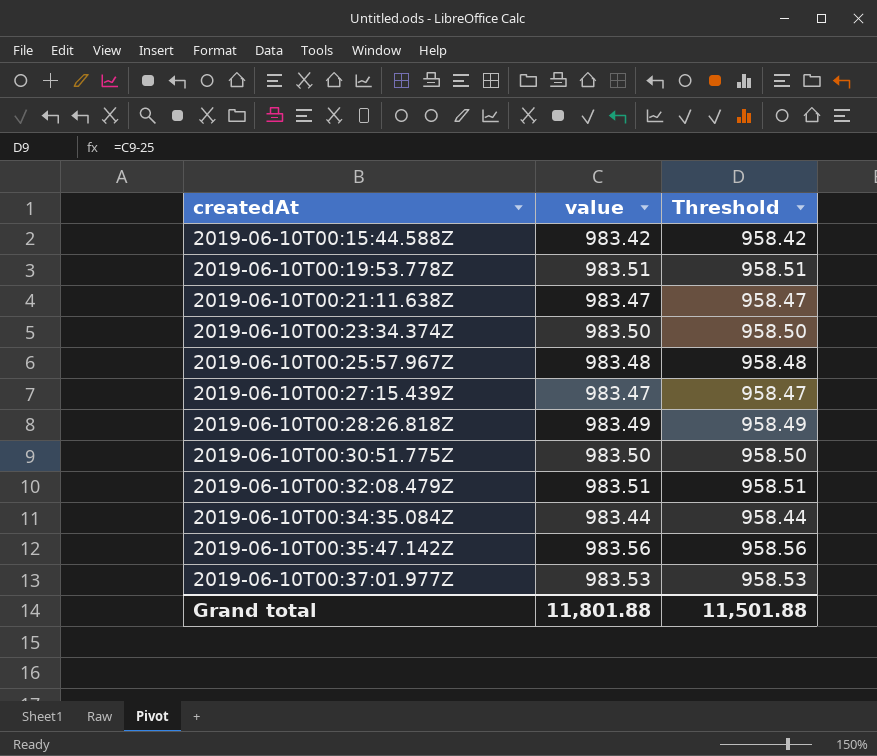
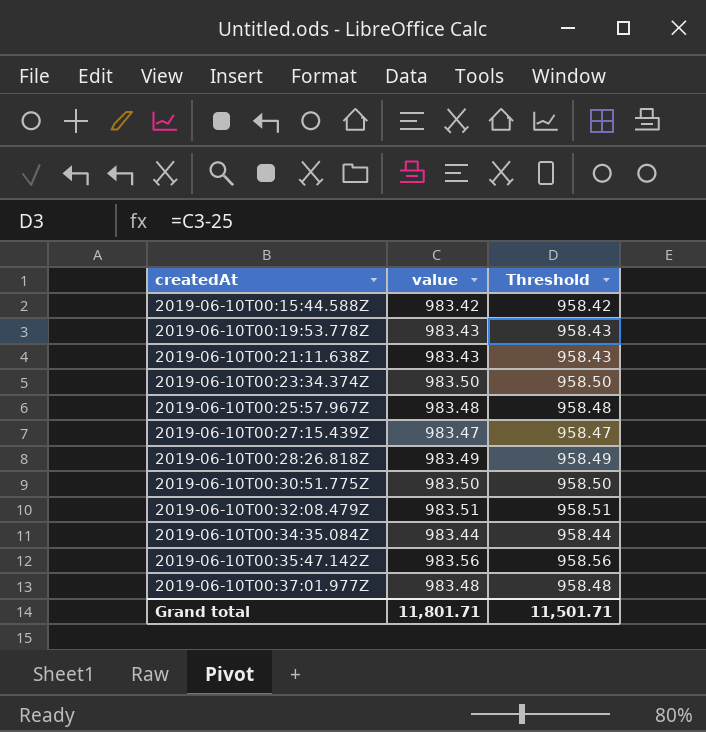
2019-06-10T00:19:53.778Z | value: 983.51 -> 983.43
2019-06-10T00:19:53.778Z | Threshold: 958.51 -> 958.43
2019-06-10T00:21:11.638Z | value: 983.47 -> 983.43
2019-06-10T00:21:11.638Z | Threshold: 958.47 -> 958.43
2019-06-10T00:37:01.977Z | value: 983.53 -> 983.48
2019-06-10T00:37:01.977Z | Threshold: 958.53 -> 958.48
Grand total | value: 11,801.88 -> 11,801.71
Grand total | Threshold: 11,501.88 -> 11,501.71

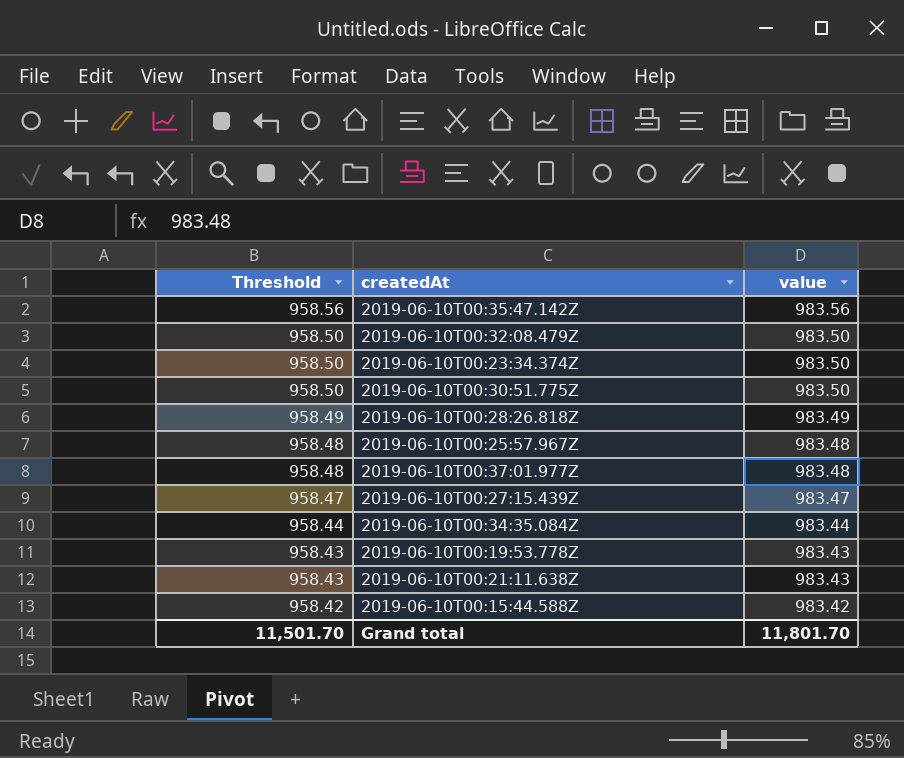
row order: createdAt ascending -> Threshold descending
column Threshold | position: 3 -> 1
2019-06-10T00:32:08.479Z | Threshold: 958.51 -> 958.50
2019-06-10T00:32:08.479Z | value: 983.51 -> 983.50
Grand total | Threshold: 11,501.71 -> 11,501.70
Grand total | value: 11,801.71 -> 11,801.70

